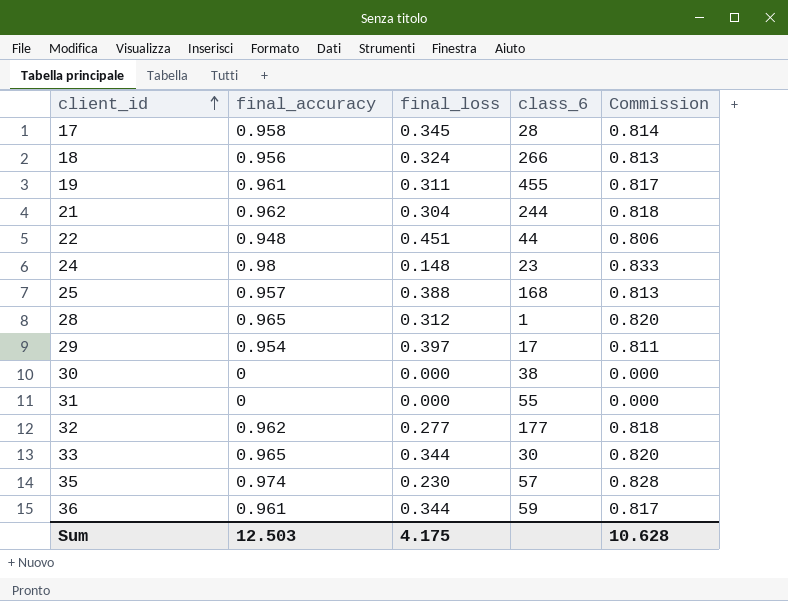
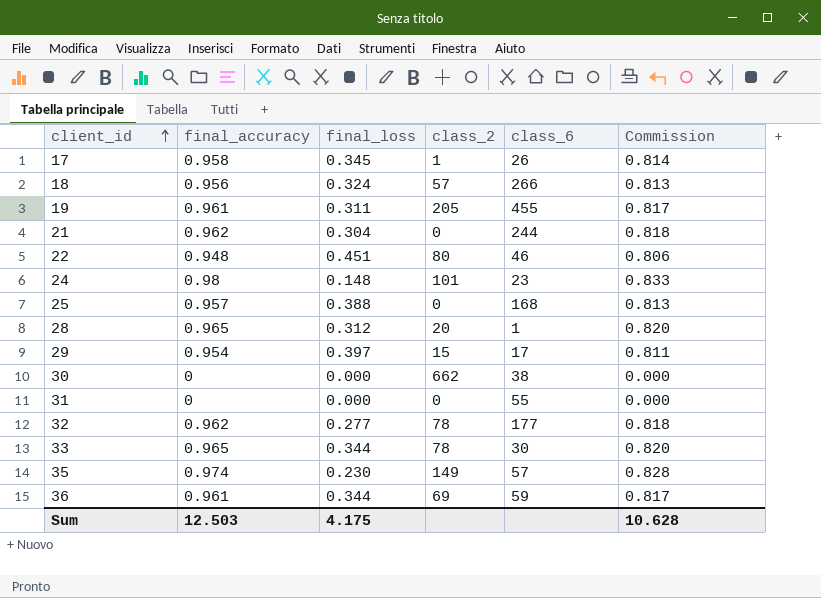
column class_2 | position: none -> 4
17 | class_6: 28 -> 26
22 | class_6: 44 -> 46

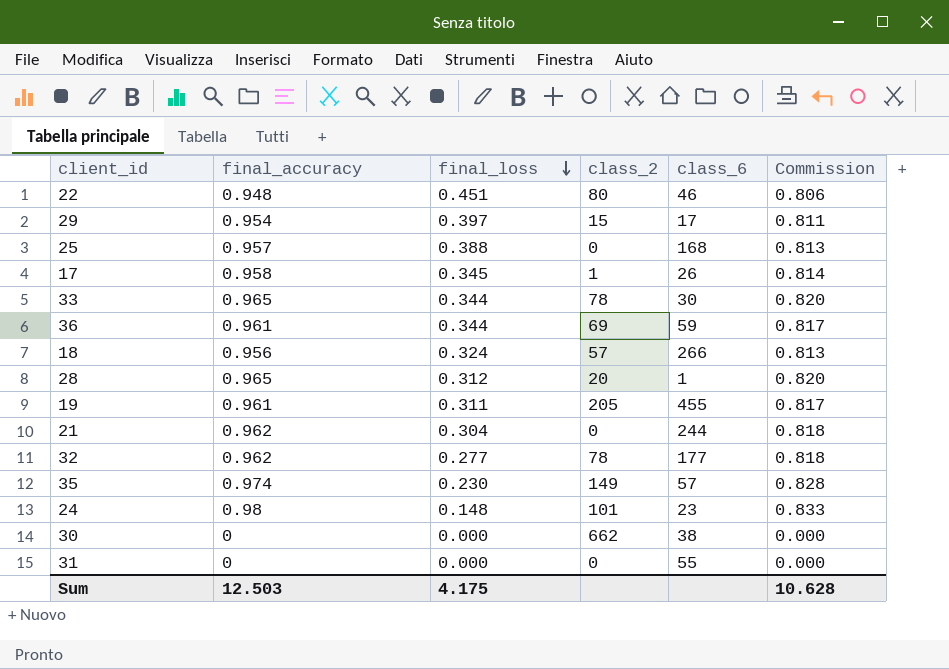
row order: client_id ascending -> final_loss descending

